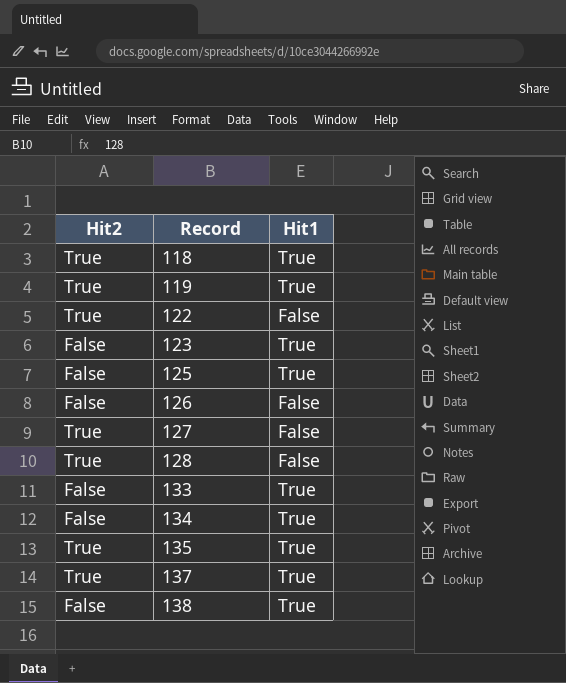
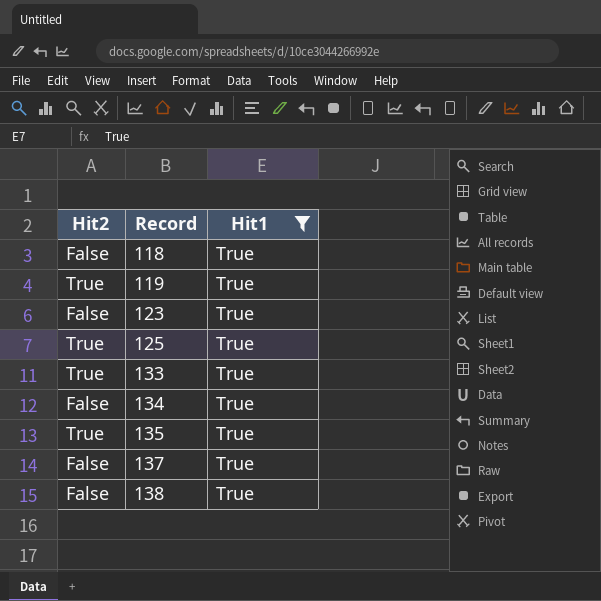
filter: none -> Hit1 = True
118 | Hit2: True -> False
125 | Hit2: False -> True
133 | Hit2: False -> True
137 | Hit2: True -> False

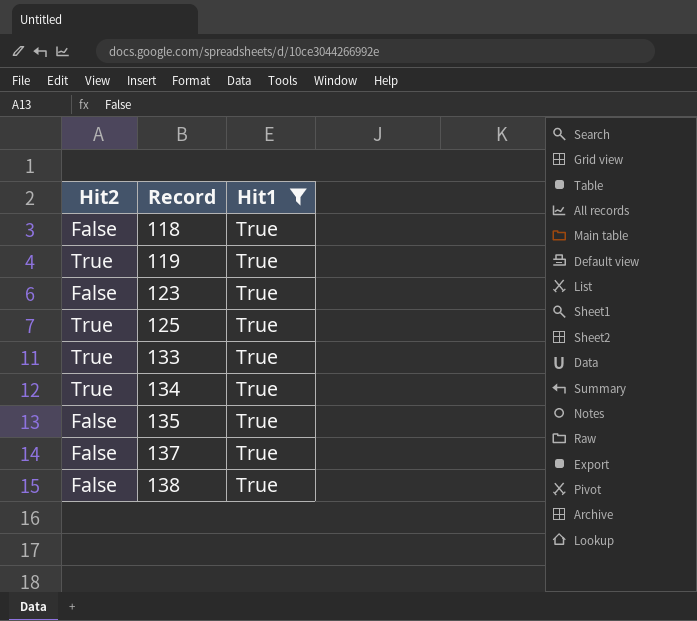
134 | Hit2: False -> True
135 | Hit2: True -> False

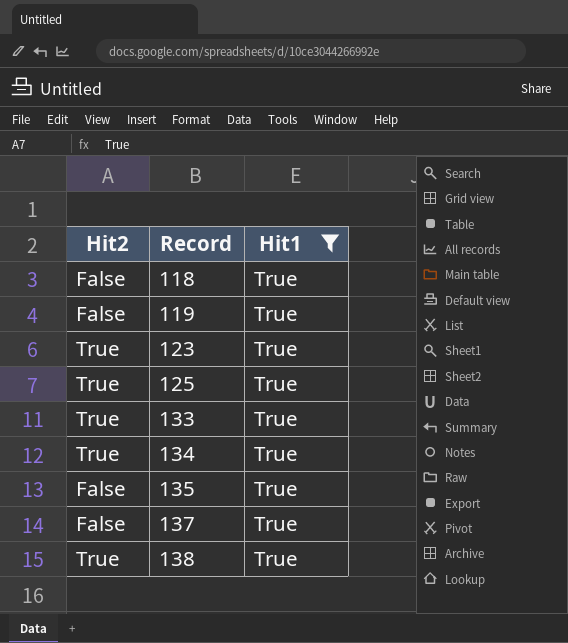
119 | Hit2: True -> False
123 | Hit2: False -> True
138 | Hit2: False -> True

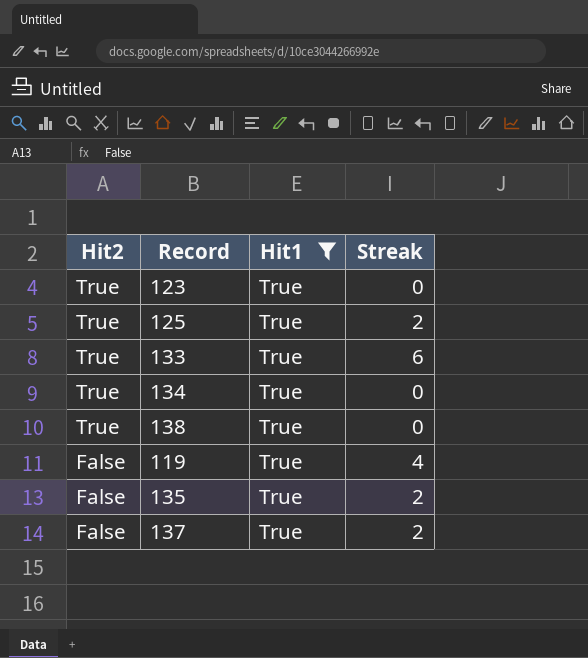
row order: Record ascending -> Hit2 descending
column Streak | position: none -> 4
row 118: False | True -> none

